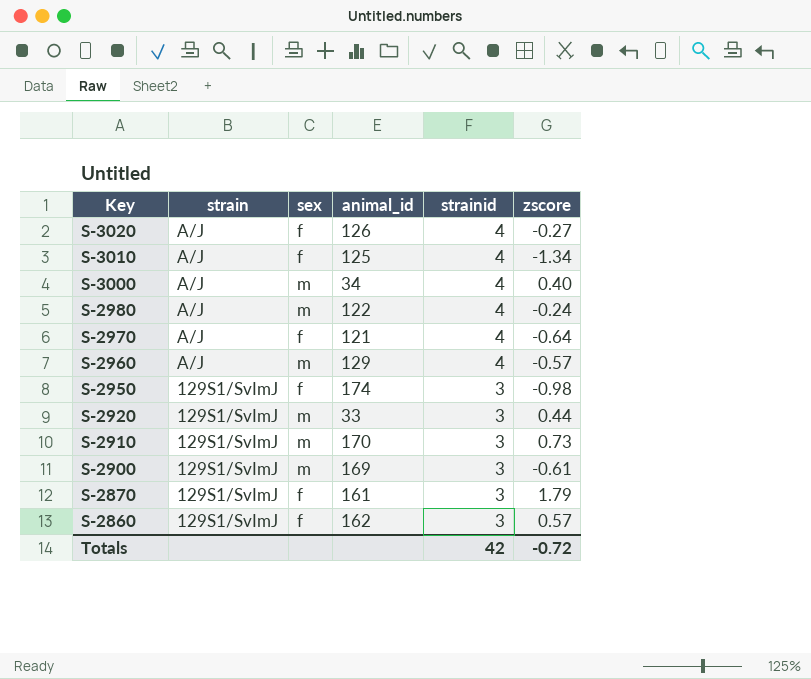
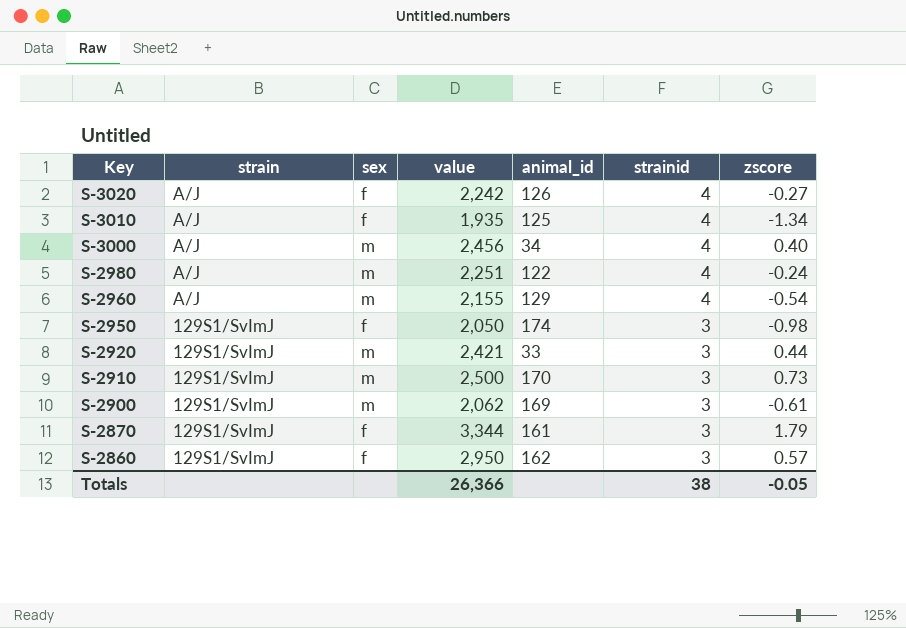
column value | position: none -> 4
row S-2970: A/J | f | 121 | 4 | -0.64 -> none
S-2960 | zscore: -0.57 -> -0.54
Totals | strainid: 42 -> 38
Totals | zscore: -0.72 -> -0.05

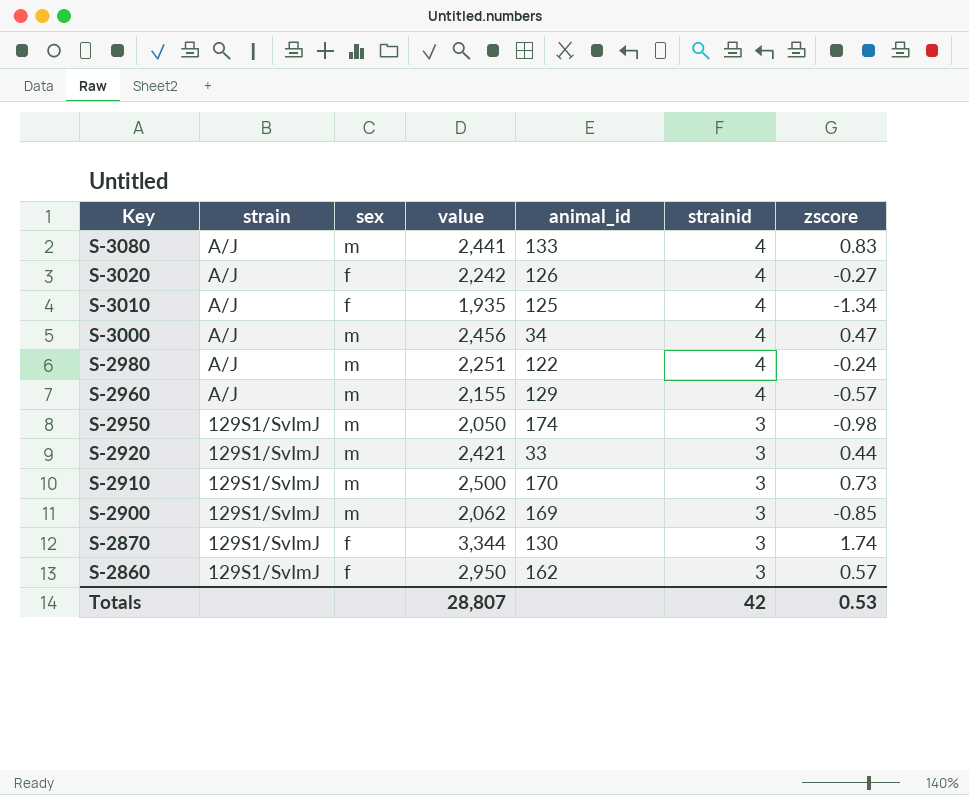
row S-3080: none -> A/J | m | 2,441 | 133 | 4 | 0.83
S-3000 | zscore: 0.40 -> 0.47
S-2960 | zscore: -0.54 -> -0.57
S-2950 | sex: f -> m
S-2900 | zscore: -0.61 -> -0.85
S-2870 | animal_id: 161 -> 130
S-2870 | zscore: 1.79 -> 1.74
Totals | value: 26,366 -> 28,807
Totals | strainid: 38 -> 42
Totals | zscore: -0.05 -> 0.53

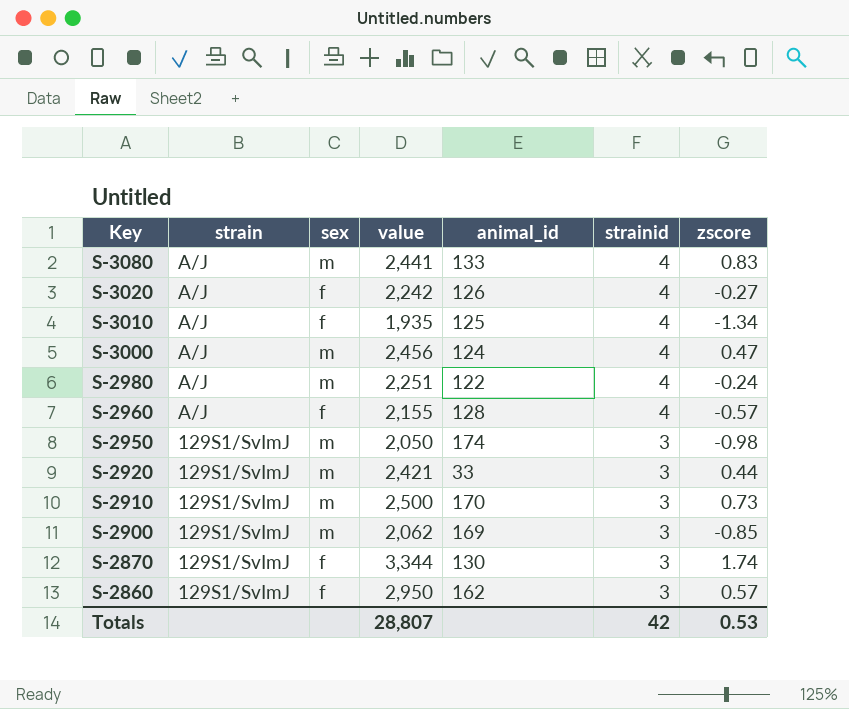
S-3000 | animal_id: 34 -> 124
S-2960 | sex: m -> f
S-2960 | animal_id: 129 -> 128

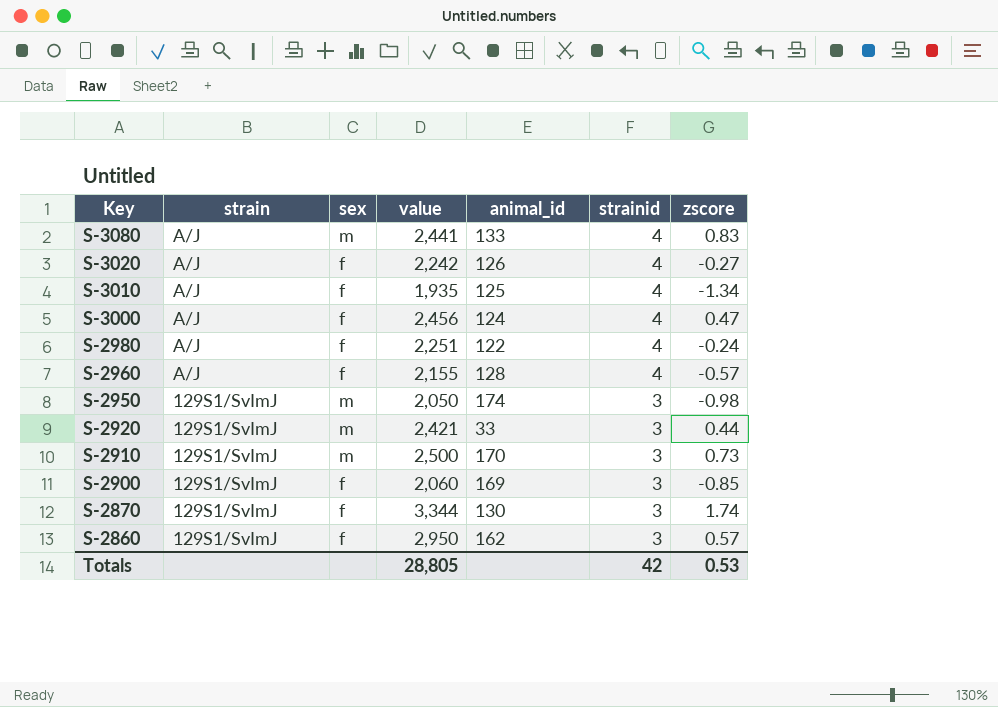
S-3000 | sex: m -> f
S-2980 | sex: m -> f
S-2900 | sex: m -> f
S-2900 | value: 2,062 -> 2,060
Totals | value: 28,807 -> 28,805

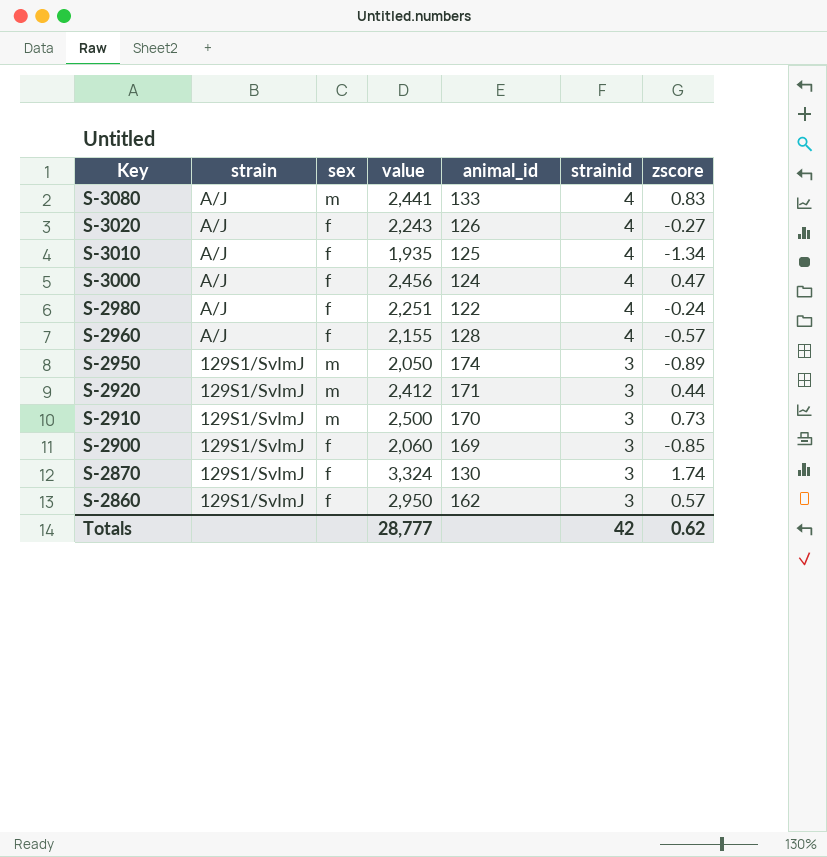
S-3020 | value: 2,242 -> 2,243
S-2950 | zscore: -0.98 -> -0.89
S-2920 | value: 2,421 -> 2,412
S-2920 | animal_id: 33 -> 171
S-2870 | value: 3,344 -> 3,324
Totals | value: 28,805 -> 28,777
Totals | zscore: 0.53 -> 0.62

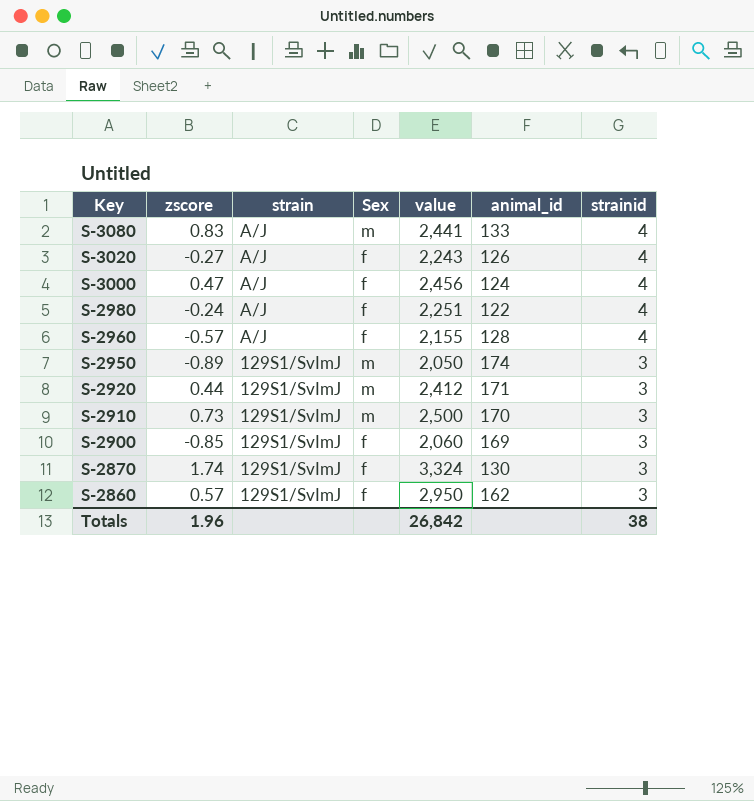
column zscore | position: 7 -> 2
column name: sex -> Sex
row S-3010: A/J | f | 1,935 | 125 | 4 | -1.34 -> none
Totals | zscore: 0.62 -> 1.96
Totals | value: 28,777 -> 26,842
Totals | strainid: 42 -> 38

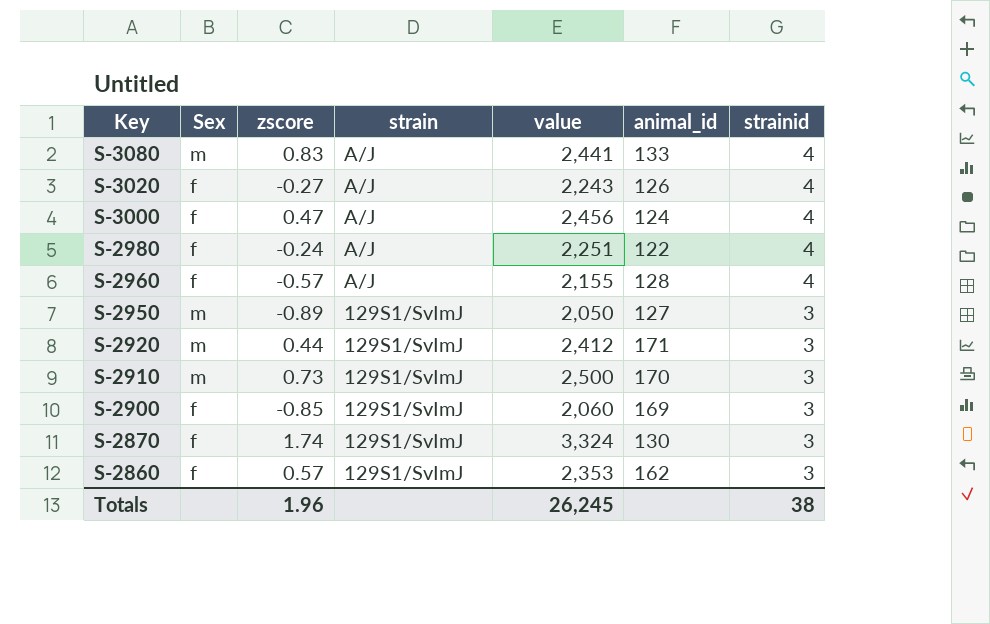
column Sex | position: 4 -> 2
S-2950 | animal_id: 174 -> 127
S-2860 | value: 2,950 -> 2,353
Totals | value: 26,842 -> 26,245

